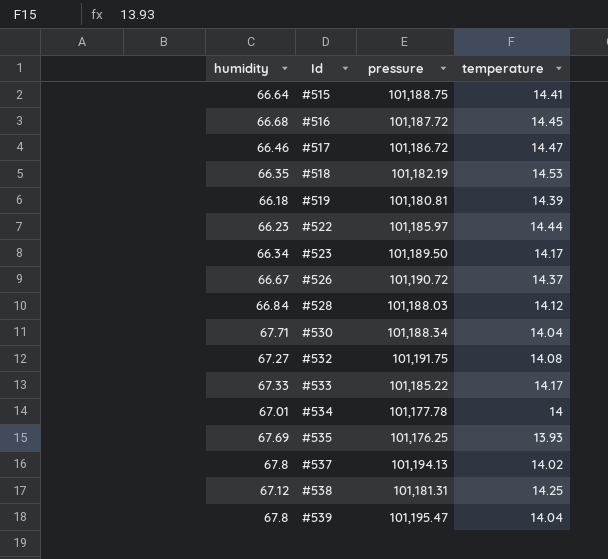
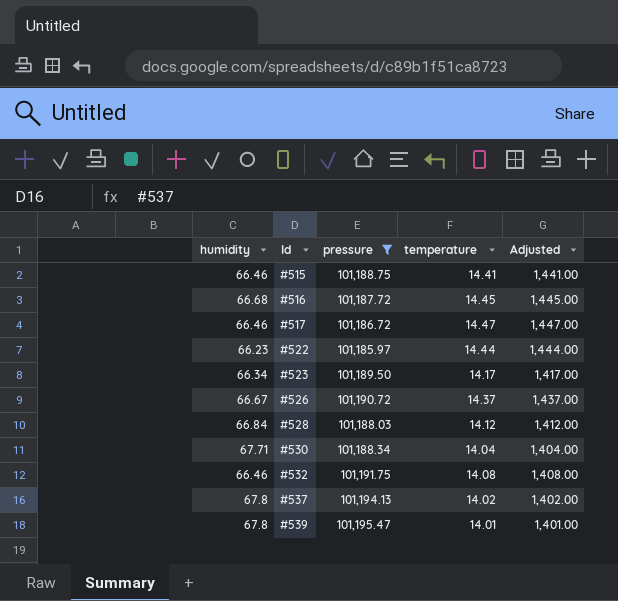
filter: none -> pressure >= 101,185.97
column Adjusted | formula: none -> [temperature] * 100
#515 | humidity: 66.64 -> 66.46
#532 | humidity: 67.27 -> 66.46
#539 | temperature: 14.04 -> 14.01

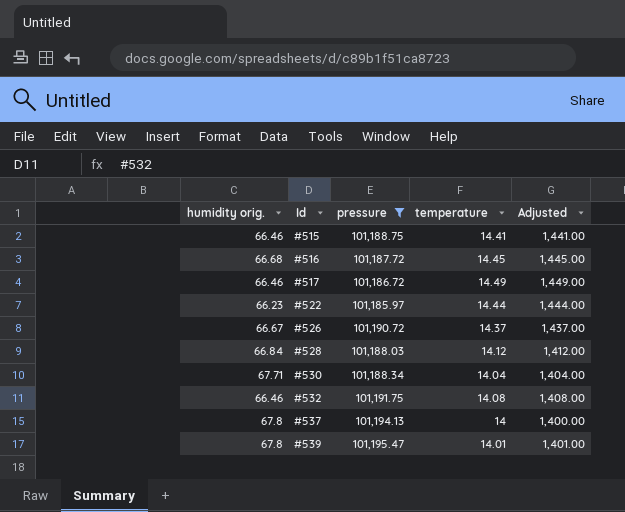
column name: humidity -> humidity orig.
row #523: 66.34 | 101,189.50 | 14.17 | 1,417.00 -> none
#517 | temperature: 14.47 -> 14.49
#517 | Adjusted: 1,447.00 -> 1,449.00
#537 | temperature: 14.02 -> 14
#537 | Adjusted: 1,402.00 -> 1,400.00

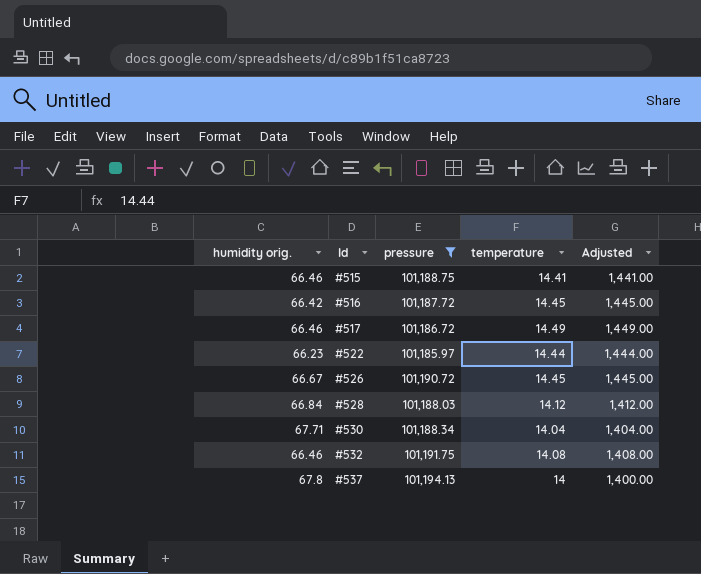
row #539: 67.8 | 101,195.47 | 14.01 | 1,401.00 -> none
#516 | humidity orig.: 66.68 -> 66.42
#526 | temperature: 14.37 -> 14.45
#526 | Adjusted: 1,437.00 -> 1,445.00

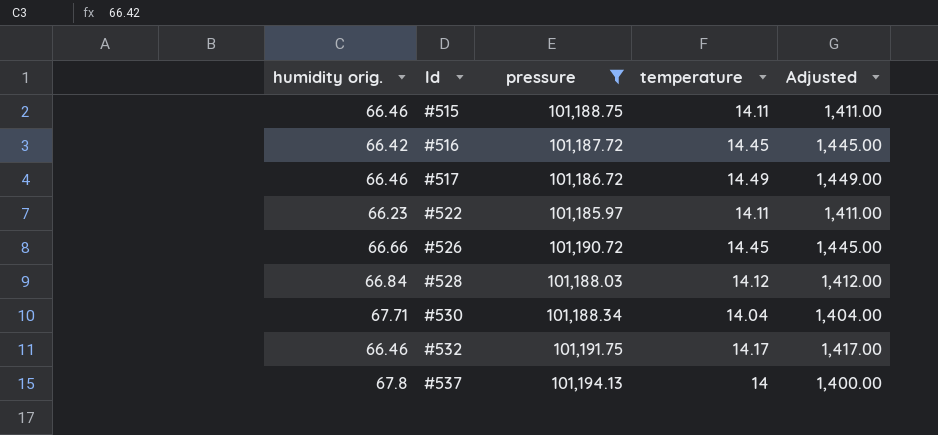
#515 | temperature: 14.41 -> 14.11
#515 | Adjusted: 1,441.00 -> 1,411.00
#522 | temperature: 14.44 -> 14.11
#522 | Adjusted: 1,444.00 -> 1,411.00
#526 | humidity orig.: 66.67 -> 66.66
#532 | temperature: 14.08 -> 14.17
#532 | Adjusted: 1,408.00 -> 1,417.00

